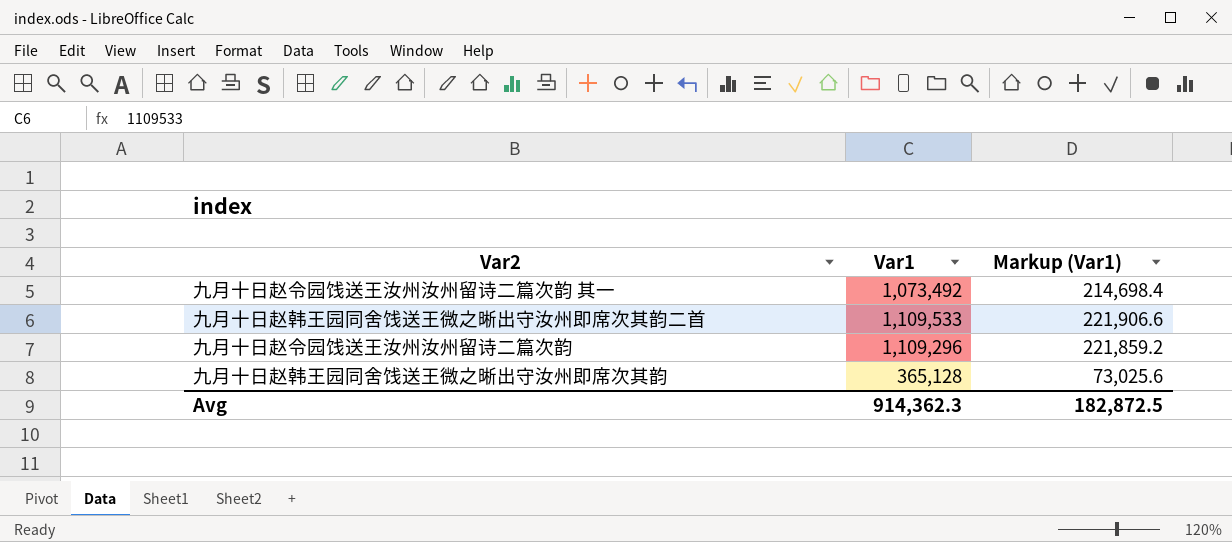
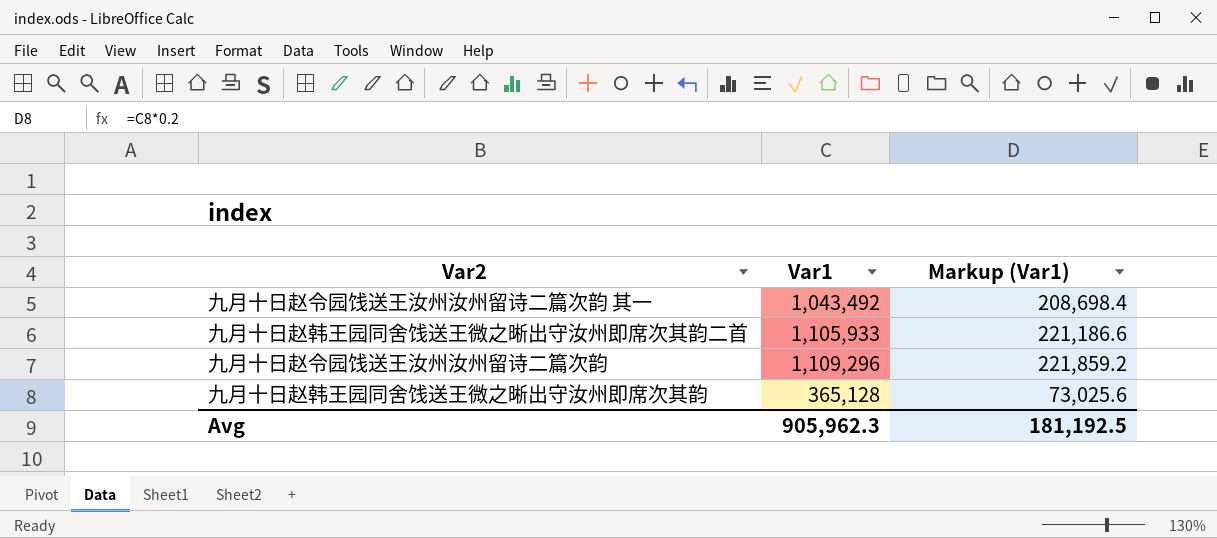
九月十日赵令园饯送王汝州汝州留诗二篇次韵 其一 | Var1: 1,073,492 -> 1,043,492
九月十日赵令园饯送王汝州汝州留诗二篇次韵 其一 | Markup (Var1): 214,698.4 -> 208,698.4
九月十日赵韩王园同舍饯送王微之晰出守汝州即席次其韵二首 | Var1: 1,109,533 -> 1,105,933
九月十日赵韩王园同舍饯送王微之晰出守汝州即席次其韵二首 | Markup (Var1): 221,906.6 -> 221,186.6
Avg | Var1: 914,362.3 -> 905,962.3
Avg | Markup (Var1): 182,872.5 -> 181,192.5

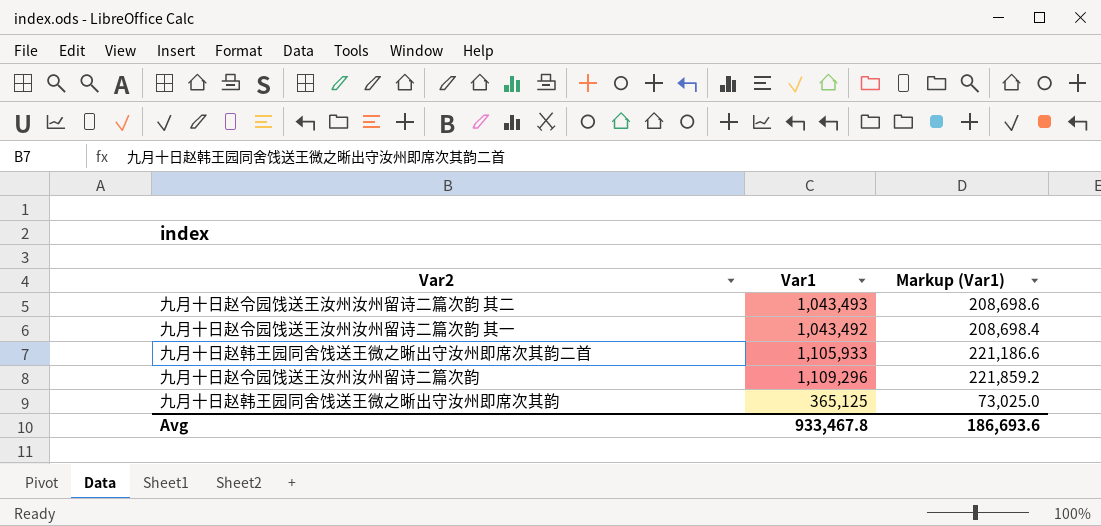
row 九月十日赵令园饯送王汝州汝州留诗二篇次韵 其二: none -> 1,043,493 | 208,698.6
九月十日赵韩王园同舍饯送王微之晰出守汝州即席次其韵 | Var1: 365,128 -> 365,125
九月十日赵韩王园同舍饯送王微之晰出守汝州即席次其韵 | Markup (Var1): 73,025.6 -> 73,025.0
Avg | Var1: 905,962.3 -> 933,467.8
Avg | Markup (Var1): 181,192.5 -> 186,693.6

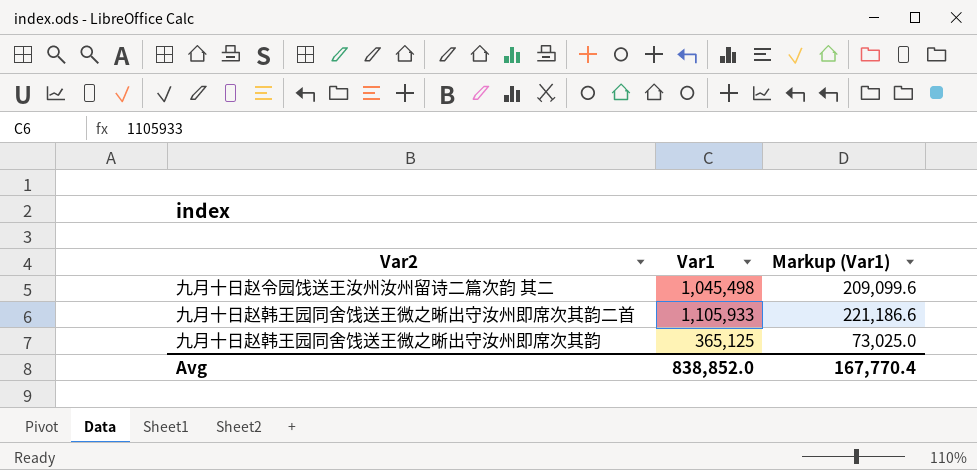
row 九月十日赵令园饯送王汝州汝州留诗二篇次韵 其一: 1,043,492 | 208,698.4 -> none
row 九月十日赵令园饯送王汝州汝州留诗二篇次韵: 1,109,296 | 221,859.2 -> none
九月十日赵令园饯送王汝州汝州留诗二篇次韵 其二 | Var1: 1,043,493 -> 1,045,498
九月十日赵令园饯送王汝州汝州留诗二篇次韵 其二 | Markup (Var1): 208,698.6 -> 209,099.6
Avg | Var1: 933,467.8 -> 838,852.0
Avg | Markup (Var1): 186,693.6 -> 167,770.4

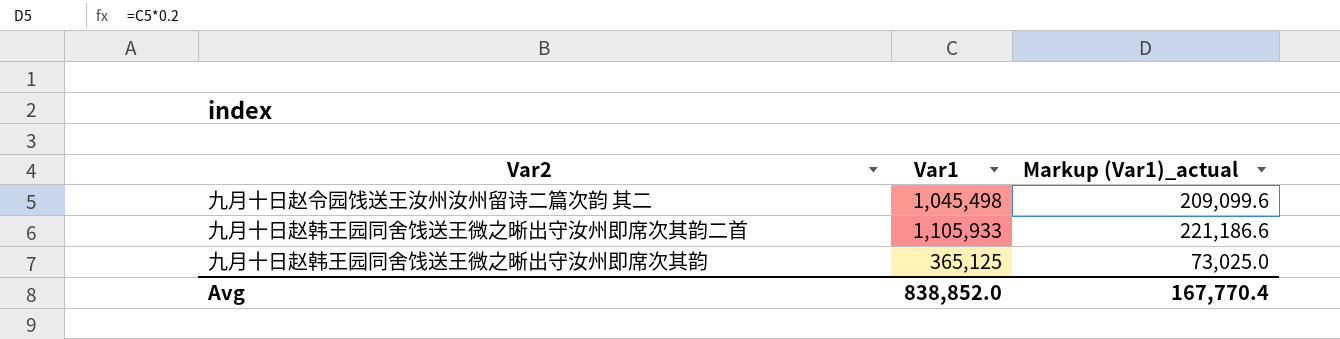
column name: Markup (Var1) -> Markup (Var1)_actual

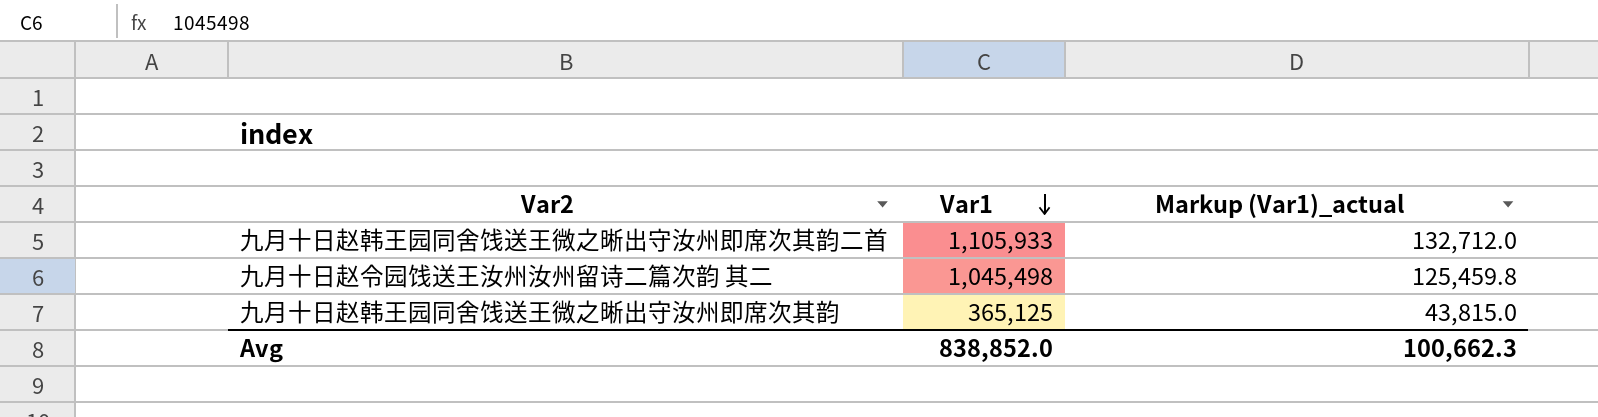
row order: none -> Var1 descending
column Markup (Var1)_actual | formula: [Var1] * 0.2 -> [Var1] * 0.12
Avg | Markup (Var1)_actual: 167,770.4 -> 100,662.3

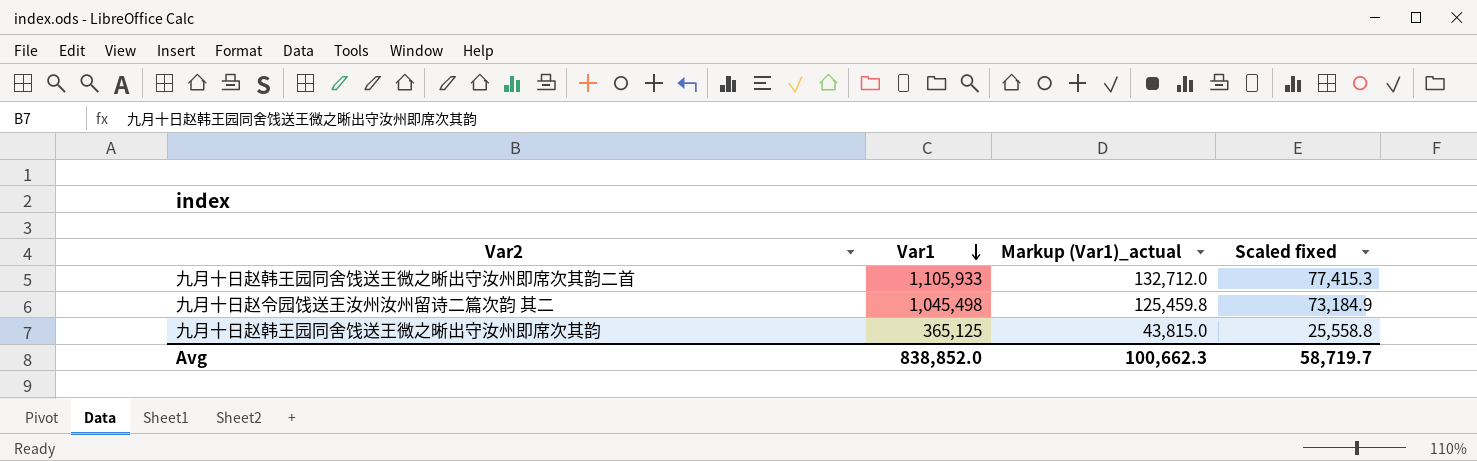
column Scaled fixed | formula: none -> [Var1] * 0.07

